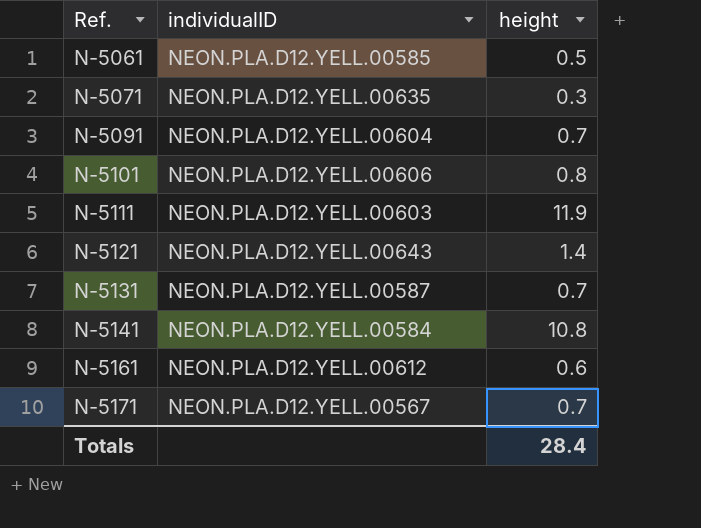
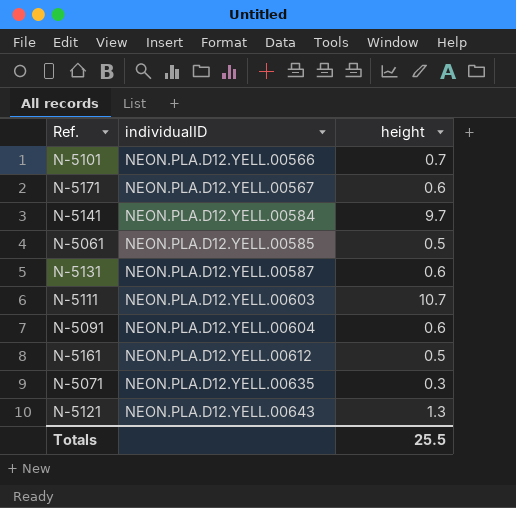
row order: Ref. ascending -> individualID ascending
N-5101 | individualID: NEON.PLA.D12.YELL.00606 -> NEON.PLA.D12.YELL.00566
N-5101 | height: 0.8 -> 0.7
N-5171 | height: 0.7 -> 0.6
N-5141 | height: 10.8 -> 9.7
N-5131 | height: 0.7 -> 0.6
N-5111 | height: 11.9 -> 10.7
N-5091 | height: 0.7 -> 0.6
N-5161 | height: 0.6 -> 0.5
N-5121 | height: 1.4 -> 1.3
Totals | height: 28.4 -> 25.5

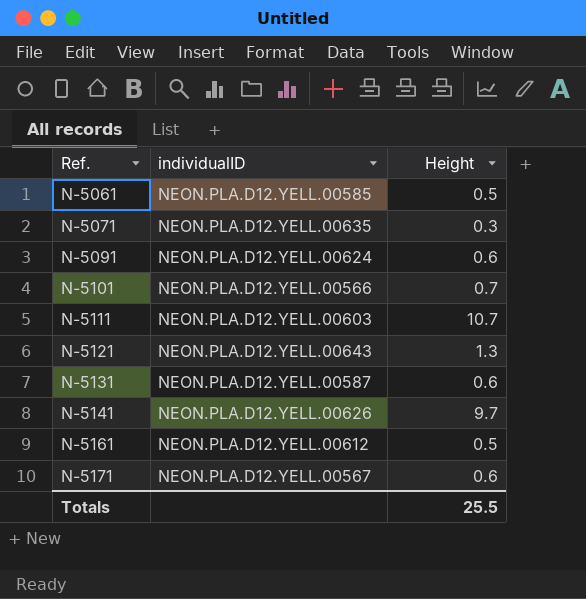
row order: individualID ascending -> Ref. ascending
column name: height -> Height
N-5091 | individualID: NEON.PLA.D12.YELL.00604 -> NEON.PLA.D12.YELL.00624
N-5141 | individualID: NEON.PLA.D12.YELL.00584 -> NEON.PLA.D12.YELL.00626

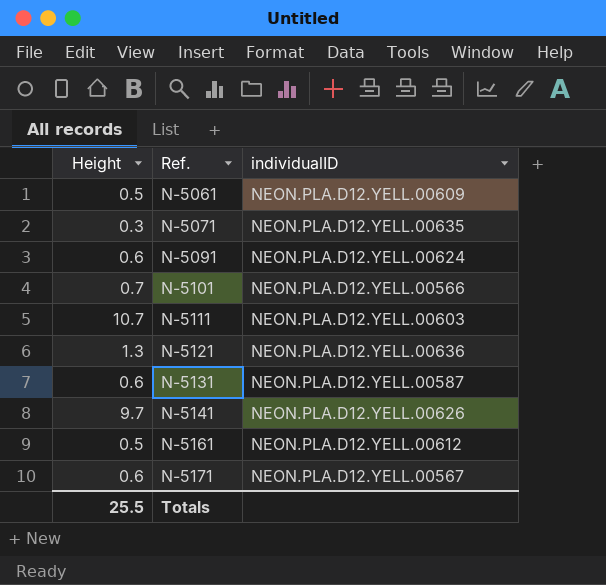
column Height | position: 3 -> 1
N-5061 | individualID: NEON.PLA.D12.YELL.00585 -> NEON.PLA.D12.YELL.00609
N-5121 | individualID: NEON.PLA.D12.YELL.00643 -> NEON.PLA.D12.YELL.00636

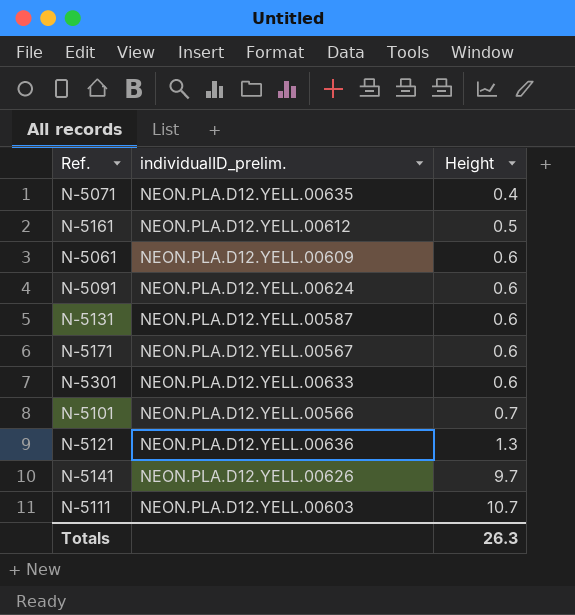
row order: Ref. ascending -> Height ascending
column name: individualID -> individualID_prelim.
column Height | position: 1 -> 3
N-5071 | Height: 0.3 -> 0.4
N-5061 | Height: 0.5 -> 0.6
row N-5301: none -> NEON.PLA.D12.YELL.00633 | 0.6
Totals | Height: 25.5 -> 26.3

